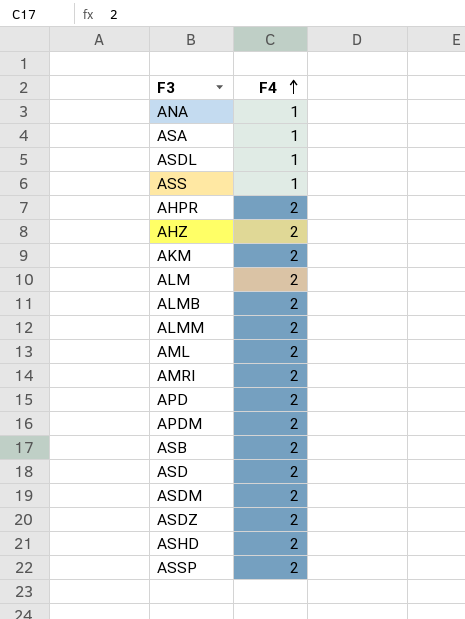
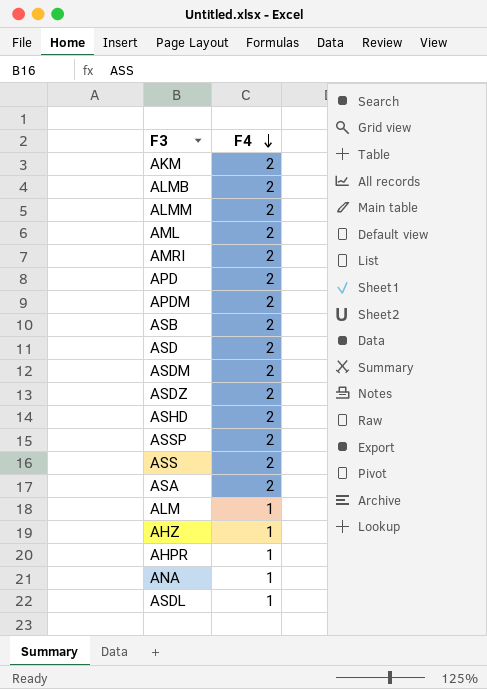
row order: F4 ascending -> F4 descending
ASS | F4: 1 -> 2
ASA | F4: 1 -> 2
ALM | F4: 2 -> 1
AHZ | F4: 2 -> 1
AHPR | F4: 2 -> 1

